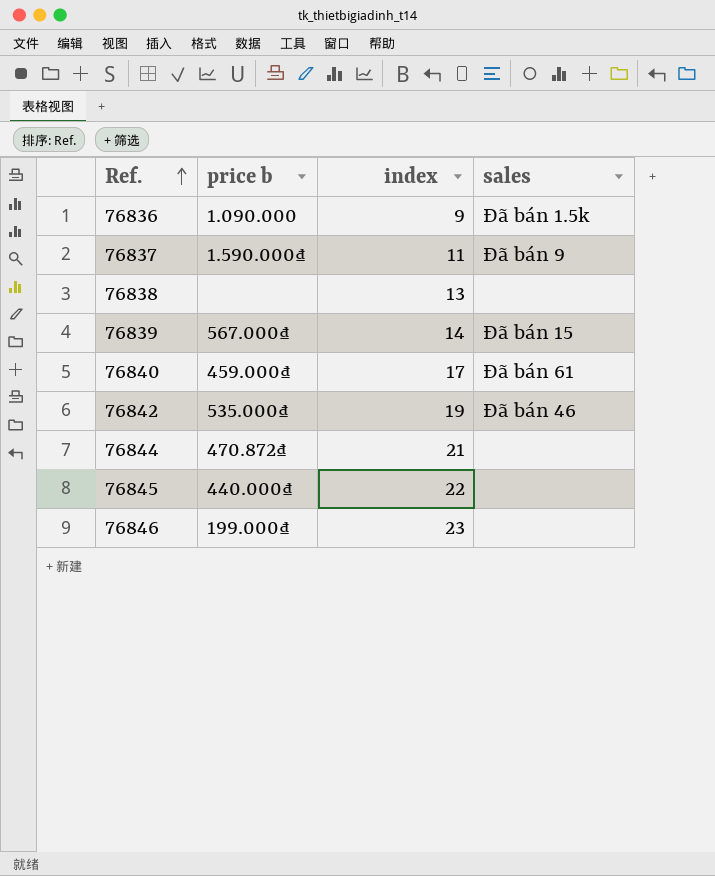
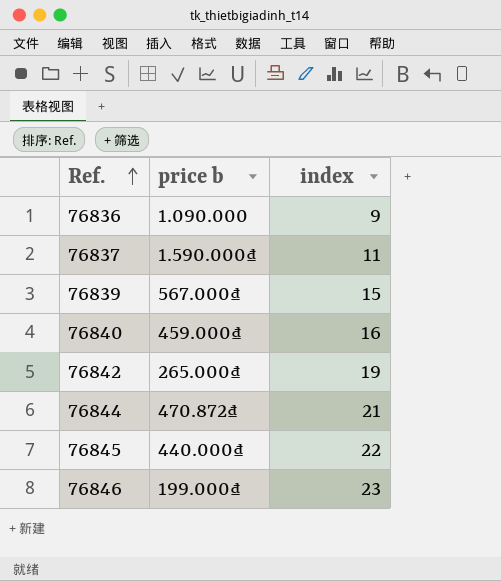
column sales | position: 4 -> none
row 76838: none | 13 | none -> none
76839 | index: 14 -> 15
76840 | index: 17 -> 16
76842 | price b: 535.000₫ -> 265.000₫

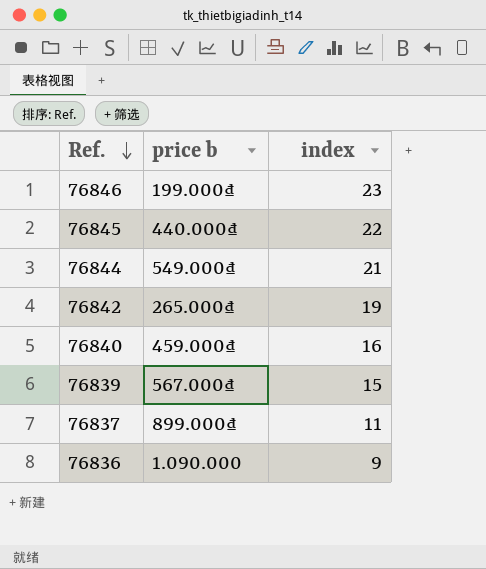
row order: Ref. ascending -> Ref. descending
76844 | price b: 470.872₫ -> 549.000₫
76837 | price b: 1.590.000₫ -> 899.000₫

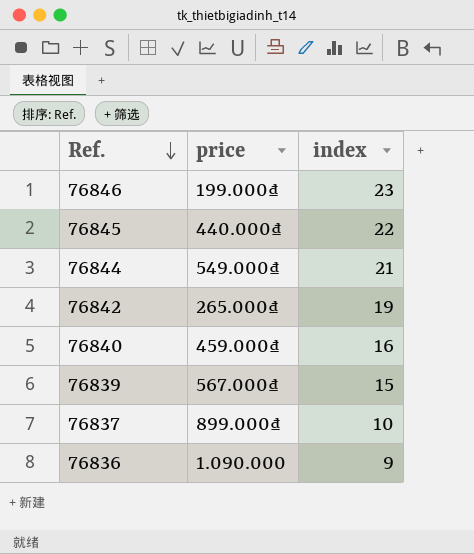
column name: price b -> price
76837 | index: 11 -> 10

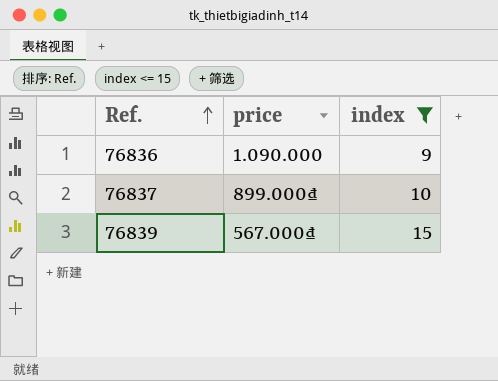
filter: none -> index <= 15
row order: Ref. descending -> Ref. ascending

